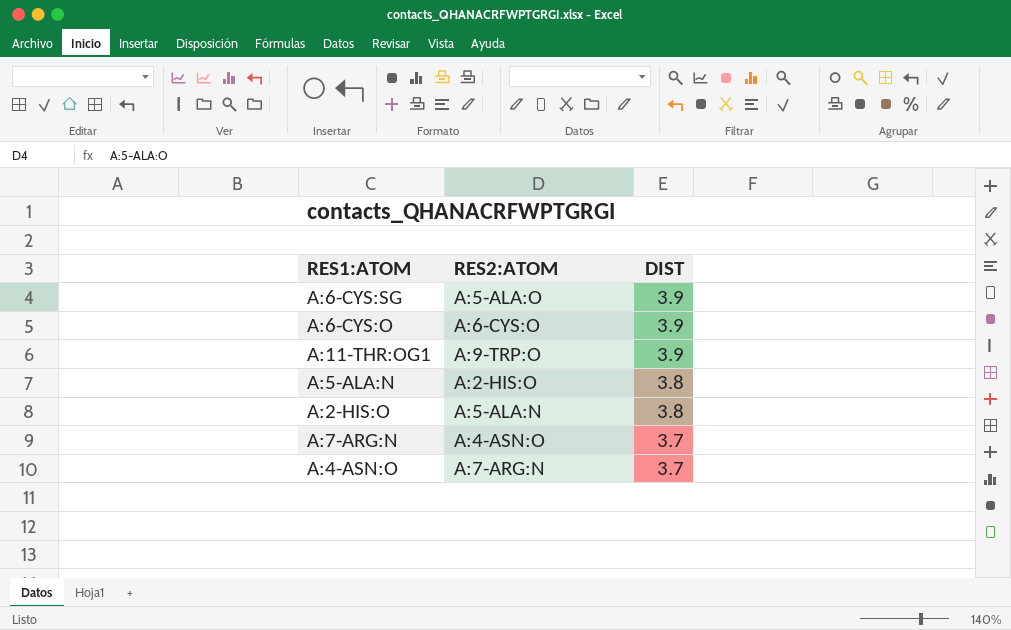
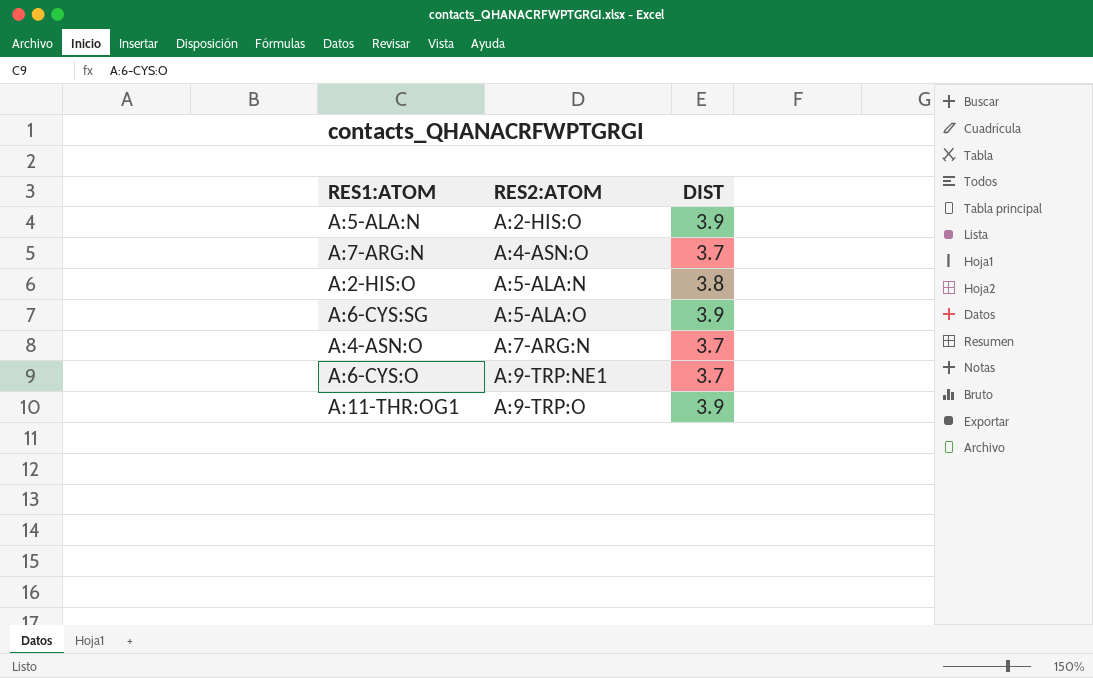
row order: DIST descending -> RES2:ATOM ascending
A:5-ALA:N | DIST: 3.8 -> 3.9
A:6-CYS:O | RES2:ATOM: A:6-CYS:O -> A:9-TRP:NE1
A:6-CYS:O | DIST: 3.9 -> 3.7

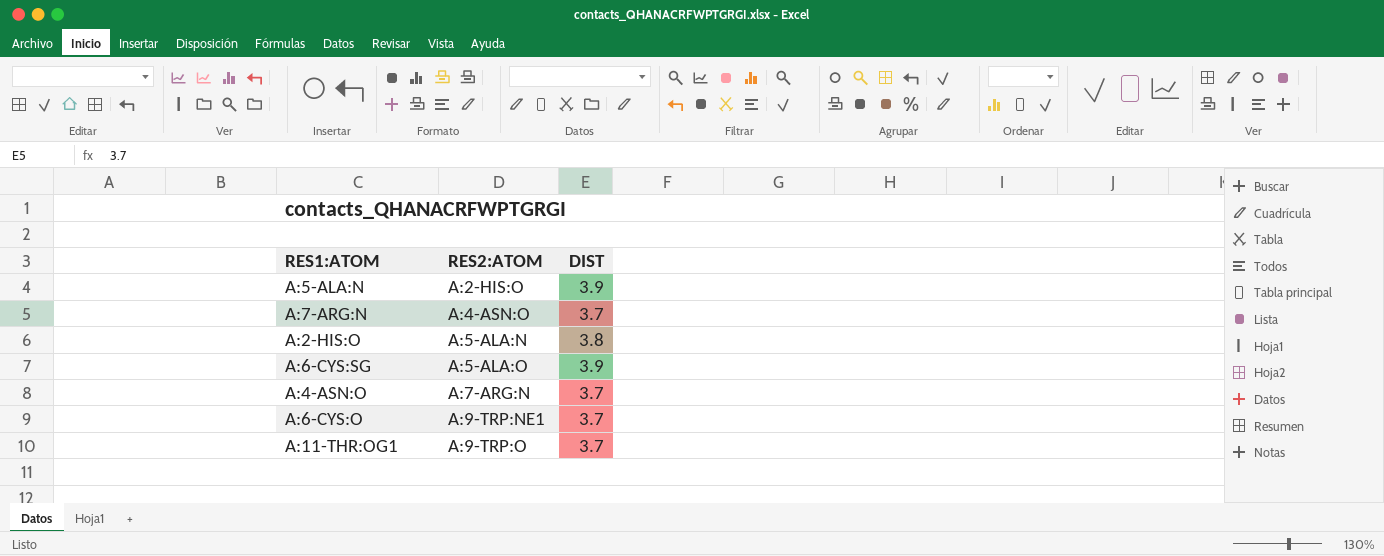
A:11-THR:OG1 | DIST: 3.9 -> 3.7

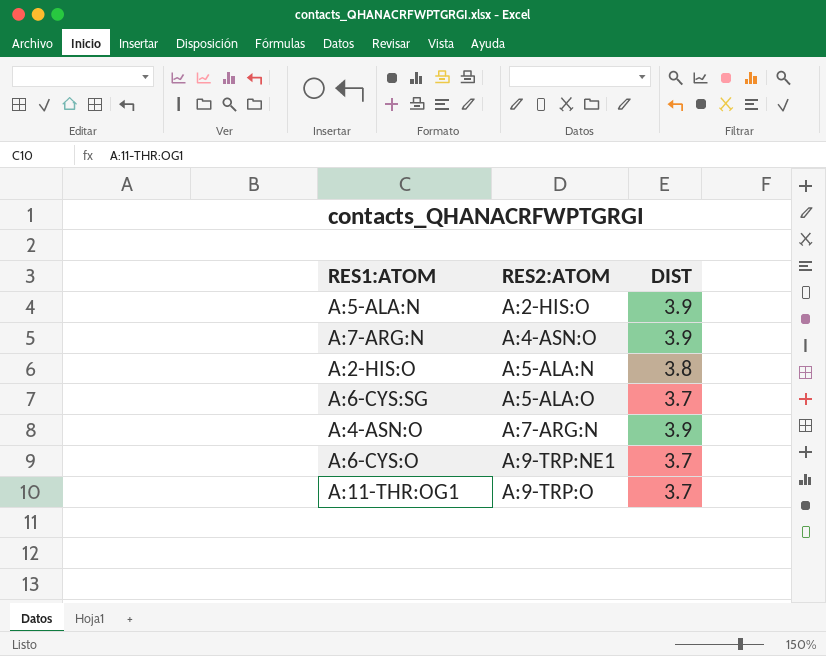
A:7-ARG:N | DIST: 3.7 -> 3.9
A:6-CYS:SG | DIST: 3.9 -> 3.7
A:4-ASN:O | DIST: 3.7 -> 3.9

